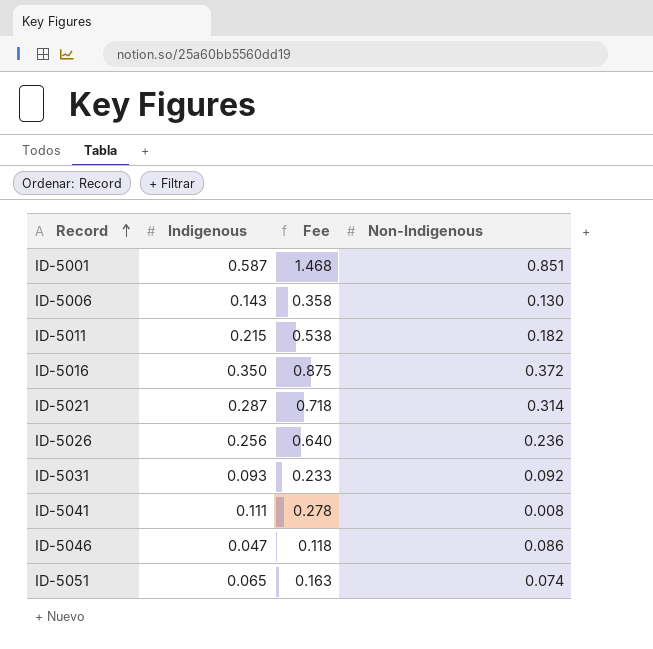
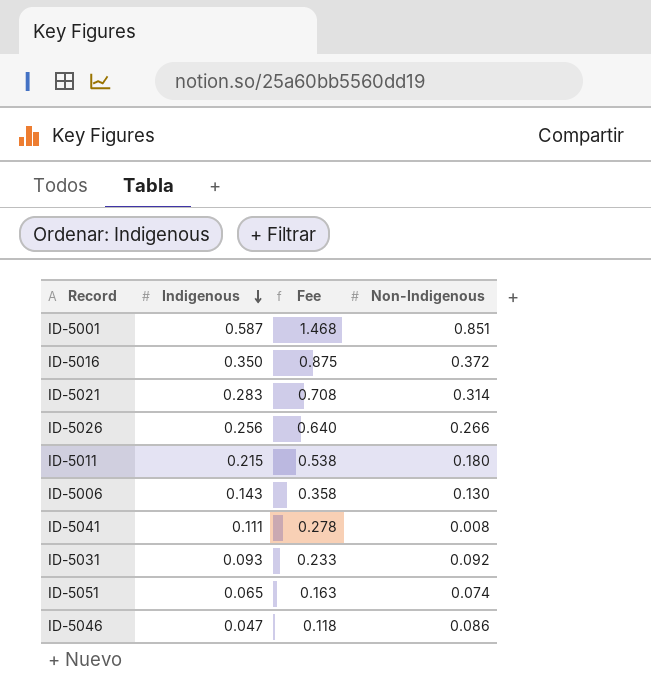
row order: Record ascending -> Indigenous descending
ID-5021 | Indigenous: 0.287 -> 0.283
ID-5021 | Fee: 0.718 -> 0.708
ID-5026 | Non-Indigenous: 0.236 -> 0.266
ID-5011 | Non-Indigenous: 0.182 -> 0.180

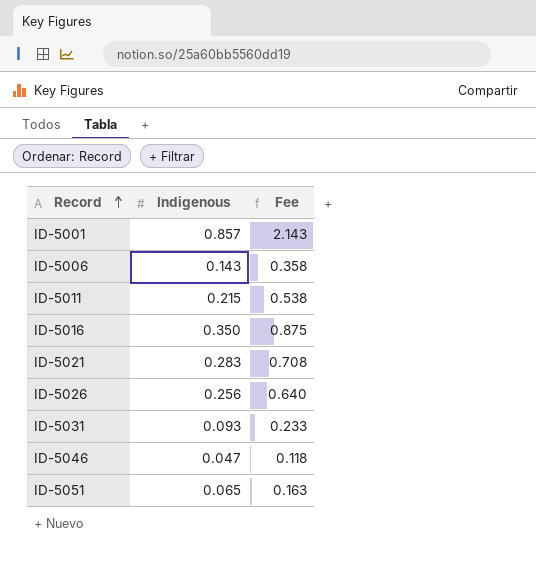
row order: Indigenous descending -> Record ascending
column Non-Indigenous | position: 4 -> none
row ID-5041: 0.111 | 0.278 | 0.008 -> none
ID-5001 | Indigenous: 0.587 -> 0.857
ID-5001 | Fee: 1.468 -> 2.143

